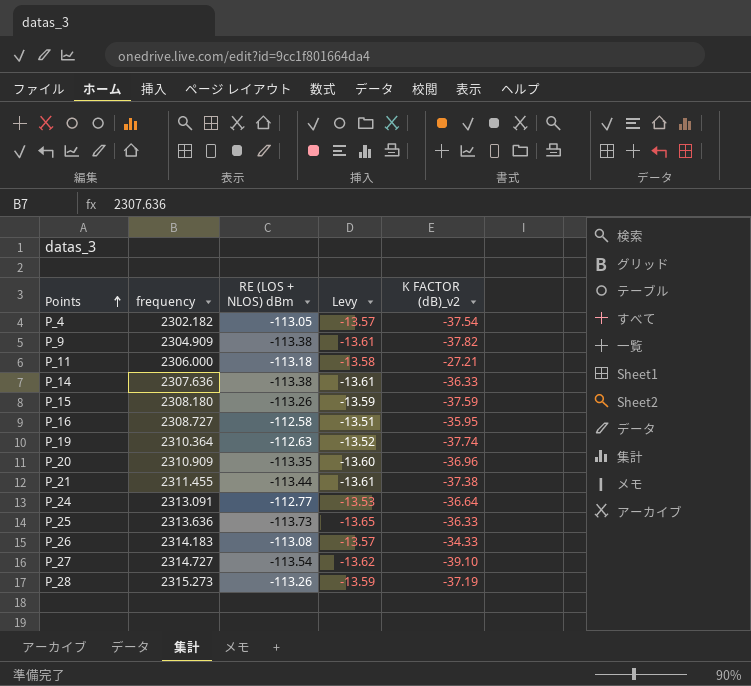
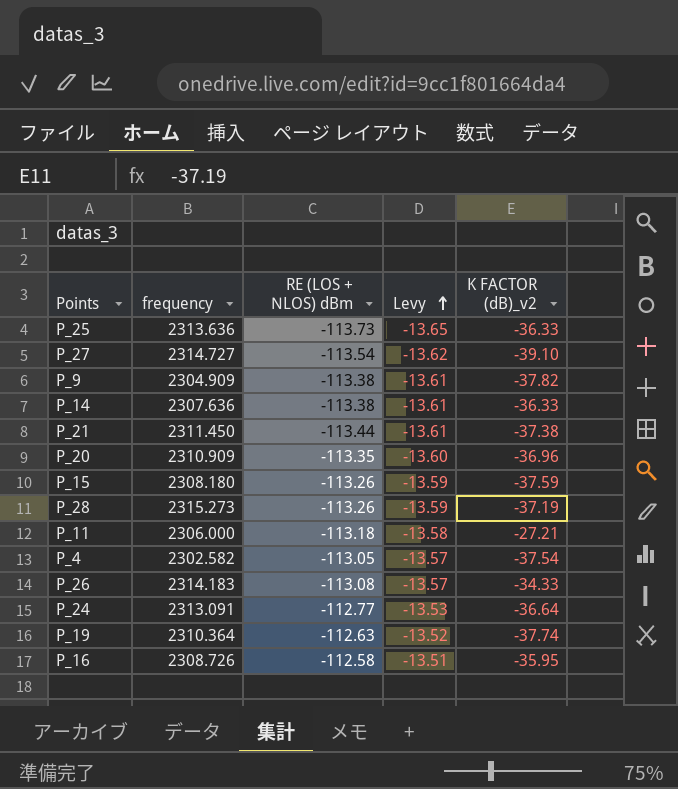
row order: Points ascending -> Levy ascending
P_21 | frequency: 2311.455 -> 2311.450
P_4 | frequency: 2302.182 -> 2302.582
P_16 | frequency: 2308.727 -> 2308.726

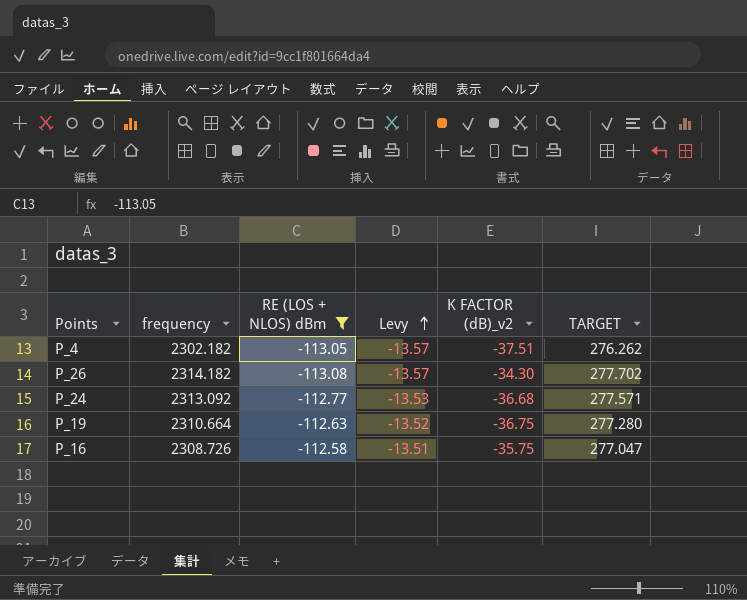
filter: none -> RE (LOS + NLOS) dBm >= -113.08
column TARGET | formula: none -> [frequency] * 0.12
P_4 | frequency: 2302.582 -> 2302.182
P_4 | K FACTOR (dB)_v2: -37.54 -> -37.51
P_26 | frequency: 2314.183 -> 2314.182
P_26 | K FACTOR (dB)_v2: -34.33 -> -34.30
P_24 | frequency: 2313.091 -> 2313.092
P_24 | K FACTOR (dB)_v2: -36.64 -> -36.68
P_19 | frequency: 2310.364 -> 2310.664
P_19 | K FACTOR (dB)_v2: -37.74 -> -36.75
P_16 | K FACTOR (dB)_v2: -35.95 -> -35.75

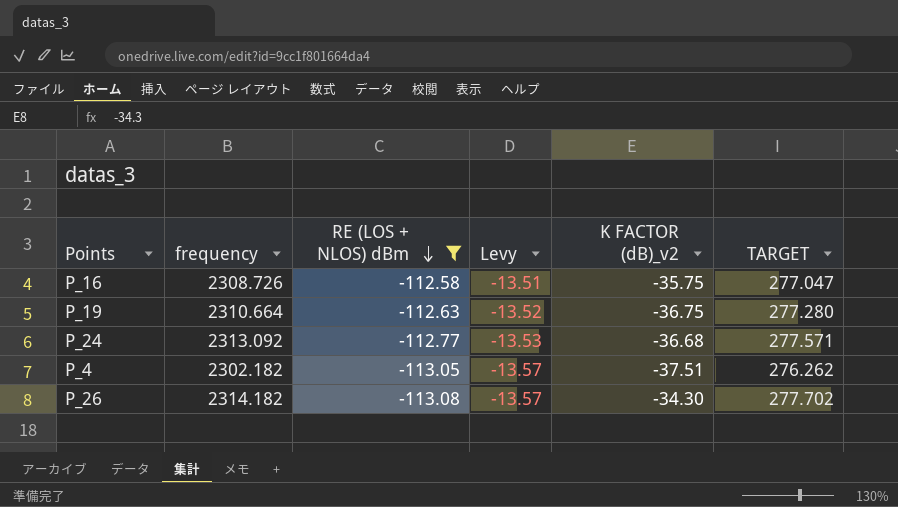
row order: Levy ascending -> RE (LOS + NLOS) dBm descending

